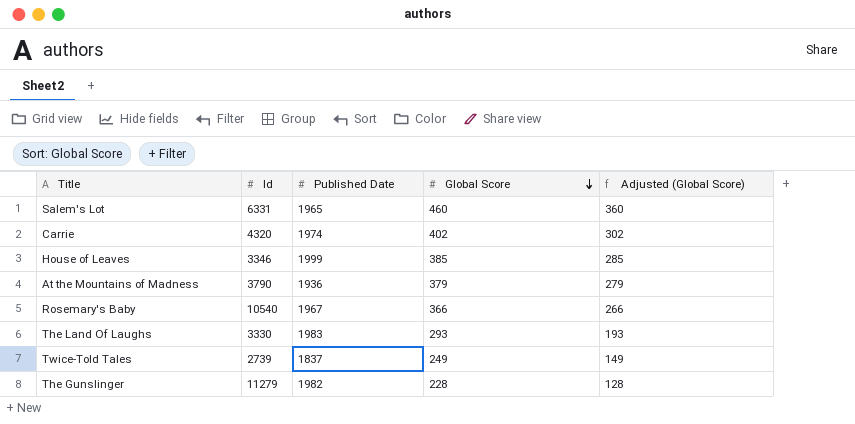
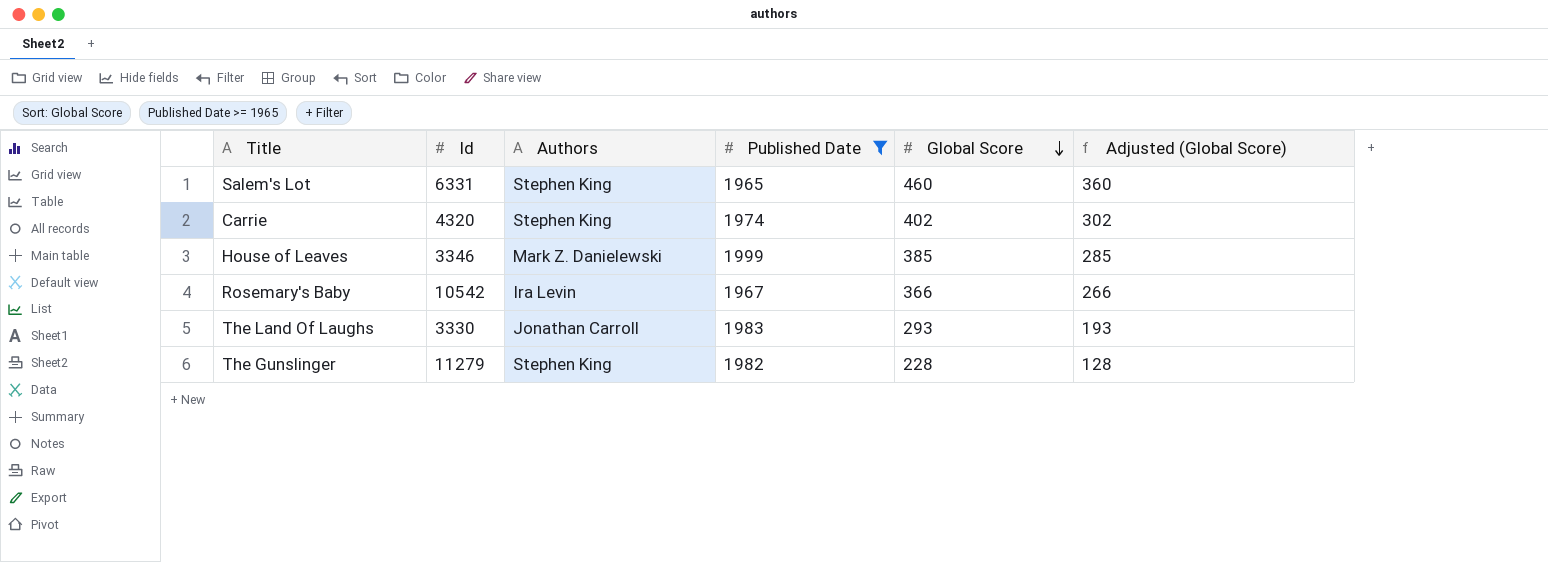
filter: none -> Published Date >= 1965
column Authors | position: none -> 3
Rosemary's Baby | Id: 10540 -> 10542

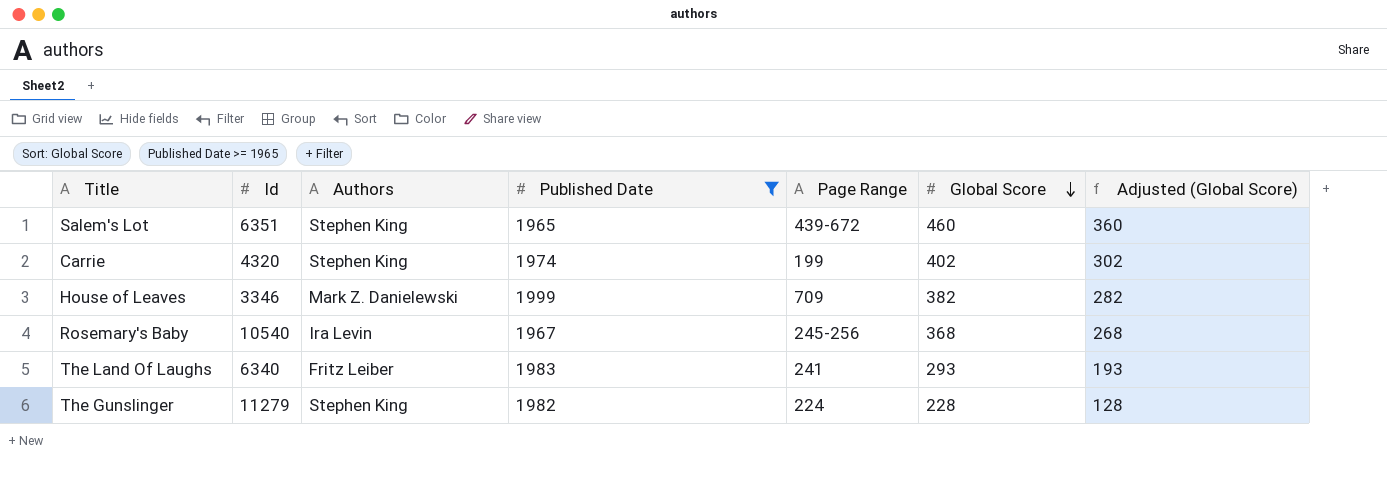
column Page Range | position: none -> 5
Salem's Lot | Id: 6331 -> 6351
House of Leaves | Global Score: 385 -> 382
House of Leaves | Adjusted (Global Score): 285 -> 282
Rosemary's Baby | Id: 10542 -> 10540
Rosemary's Baby | Global Score: 366 -> 368
Rosemary's Baby | Adjusted (Global Score): 266 -> 268
The Land Of Laughs | Id: 3330 -> 6340
The Land Of Laughs | Authors: Jonathan Carroll -> Fritz Leiber

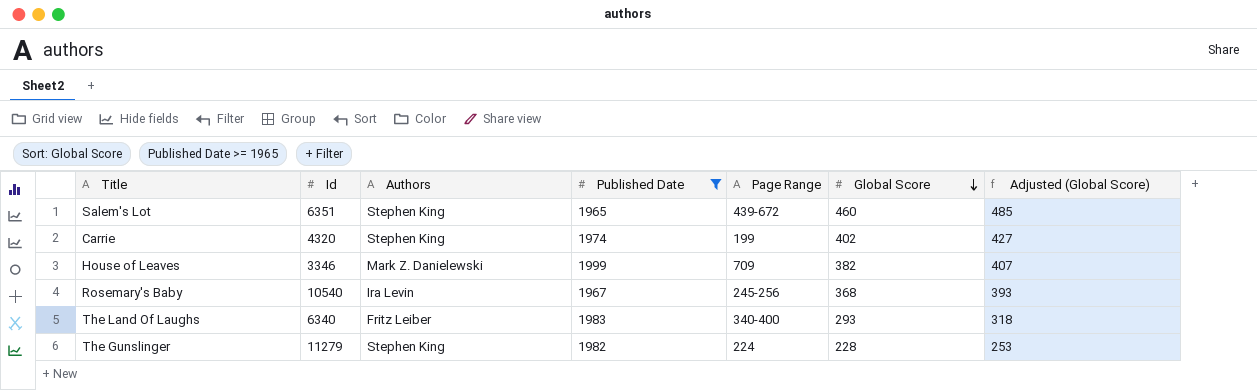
column Adjusted (Global Score) | formula: [Global Score] - 100 -> [Global Score] + 25
The Land Of Laughs | Page Range: 241 -> 340-400

